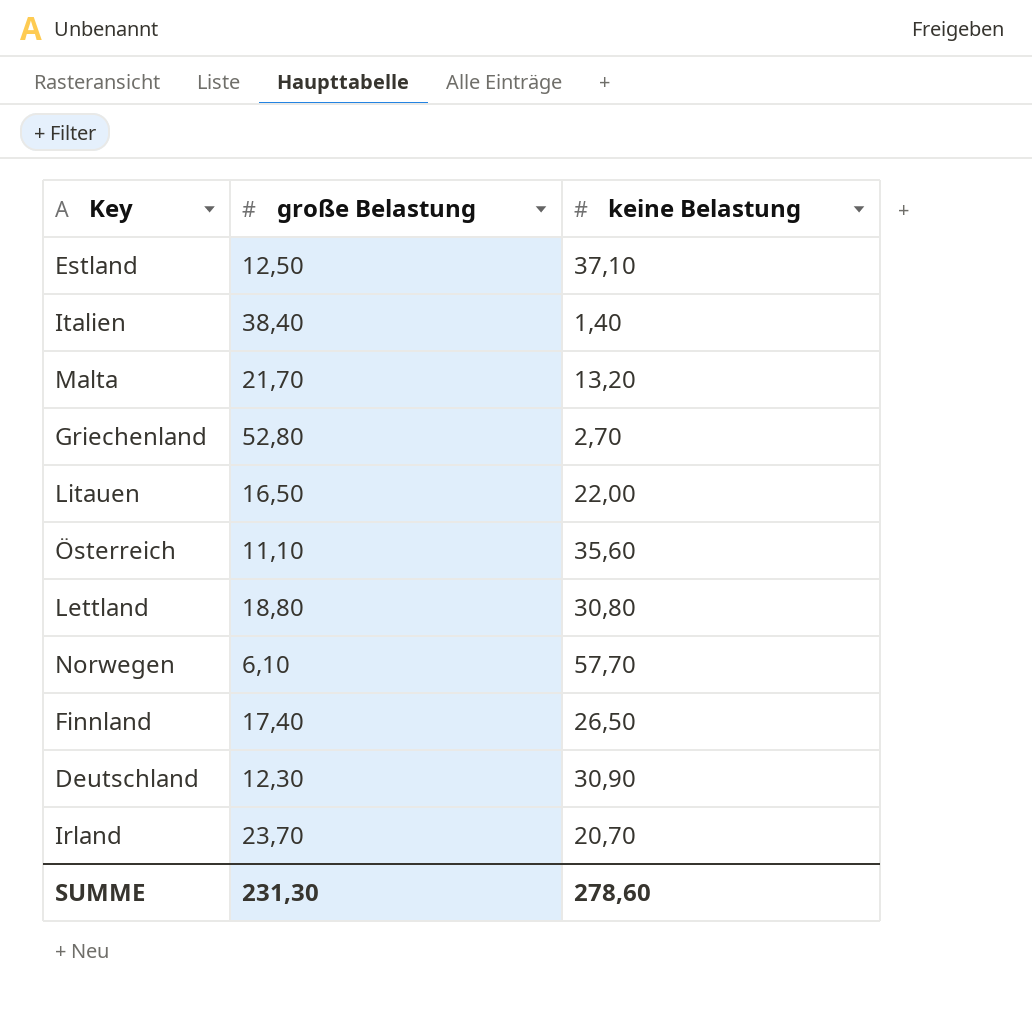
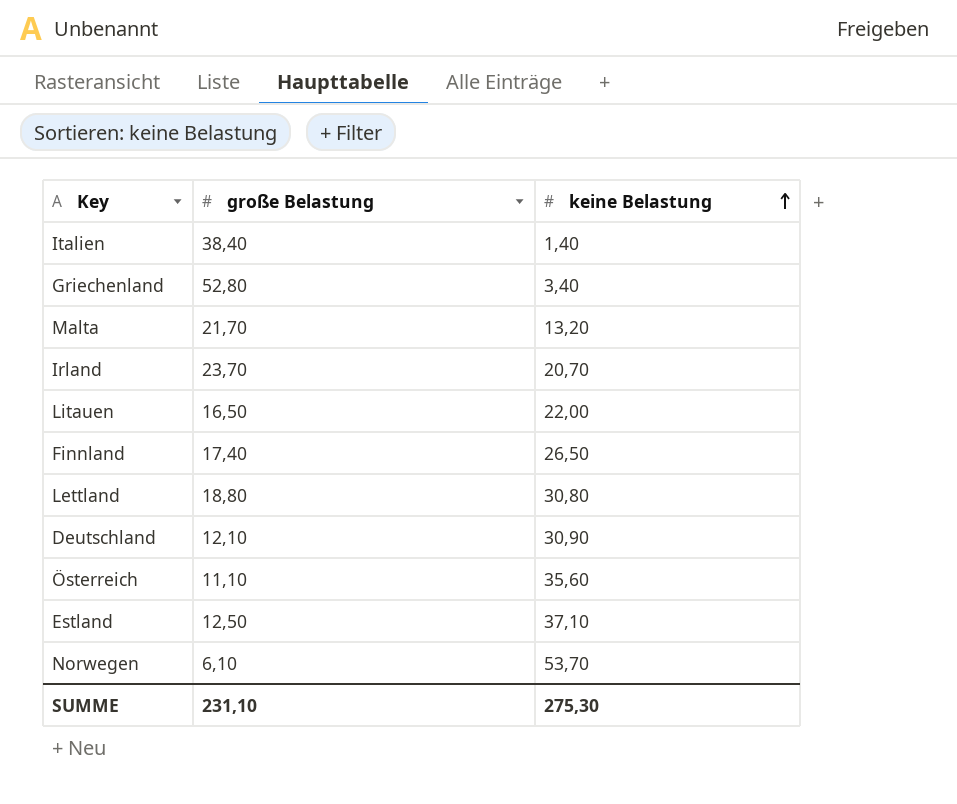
row order: none -> keine Belastung ascending
Griechenland | keine Belastung: 2,70 -> 3,40
Deutschland | große Belastung: 12,30 -> 12,10
Norwegen | keine Belastung: 57,70 -> 53,70
SUMME | große Belastung: 231,30 -> 231,10
SUMME | keine Belastung: 278,60 -> 275,30

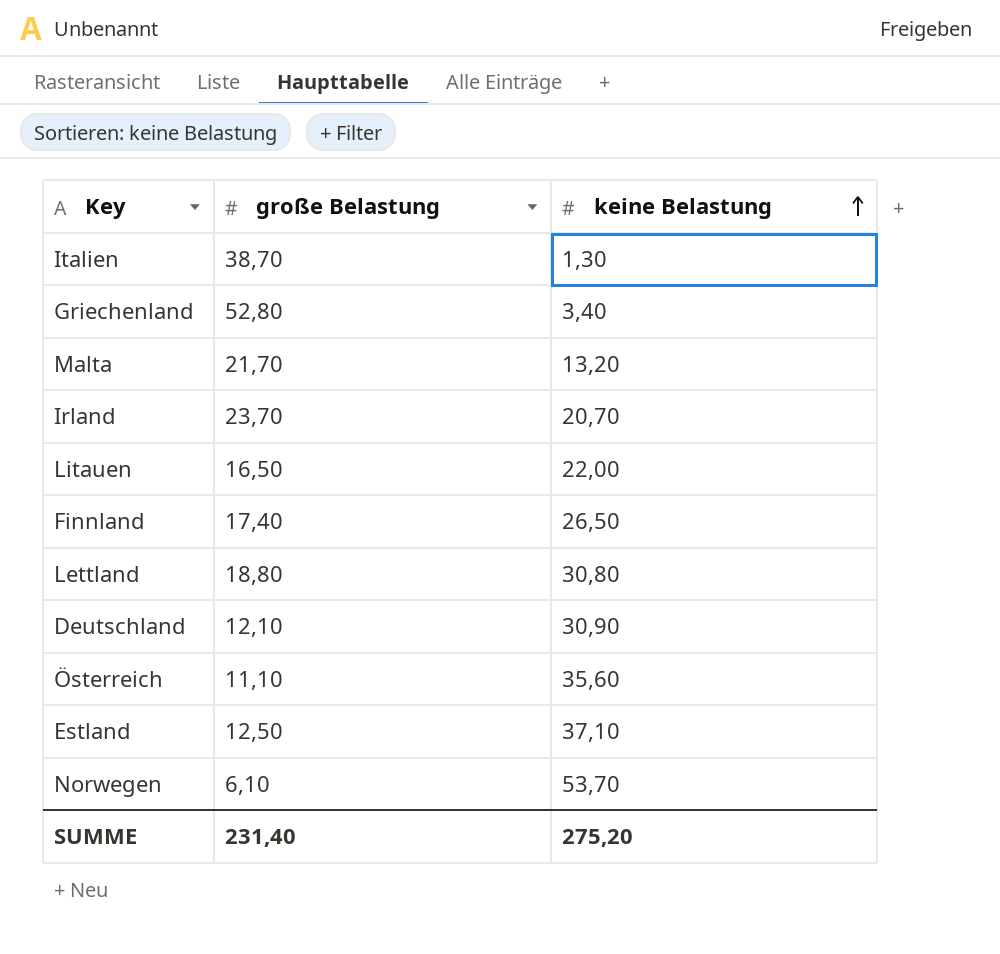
Italien | große Belastung: 38,40 -> 38,70
Italien | keine Belastung: 1,40 -> 1,30
SUMME | große Belastung: 231,10 -> 231,40
SUMME | keine Belastung: 275,30 -> 275,20

